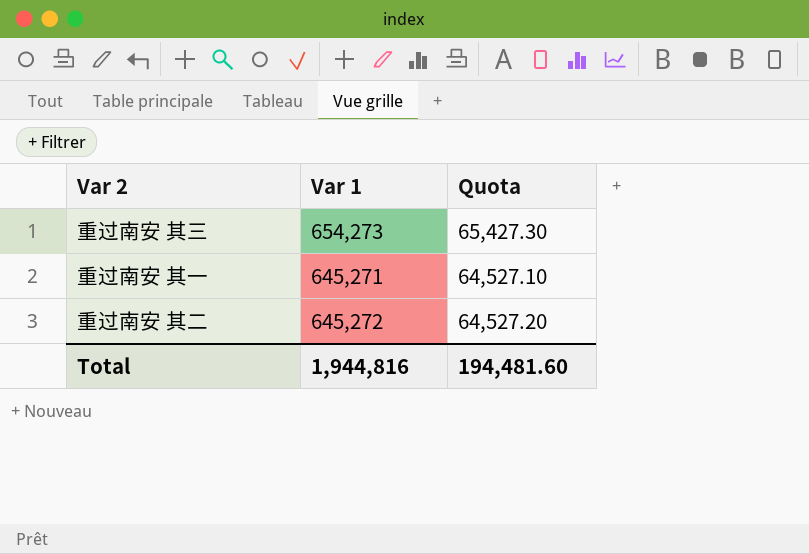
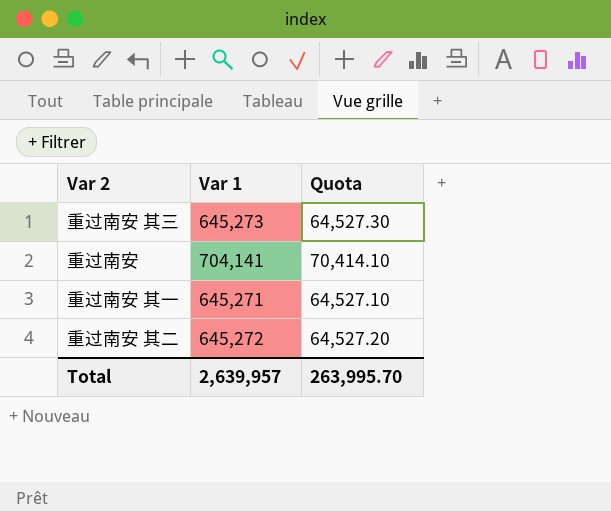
重过南安 其三 | Var 1: 654,273 -> 645,273
重过南安 其三 | Quota: 65,427.30 -> 64,527.30
row 重过南安: none -> 704,141 | 70,414.10
Total | Var 1: 1,944,816 -> 2,639,957
Total | Quota: 194,481.60 -> 263,995.70

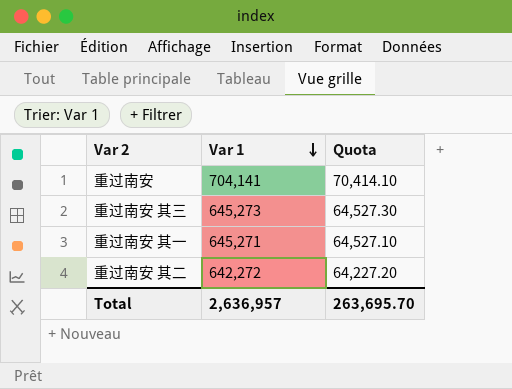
row order: none -> Var 1 descending
重过南安 其二 | Var 1: 645,272 -> 642,272
重过南安 其二 | Quota: 64,527.20 -> 64,227.20
Total | Var 1: 2,639,957 -> 2,636,957
Total | Quota: 263,995.70 -> 263,695.70

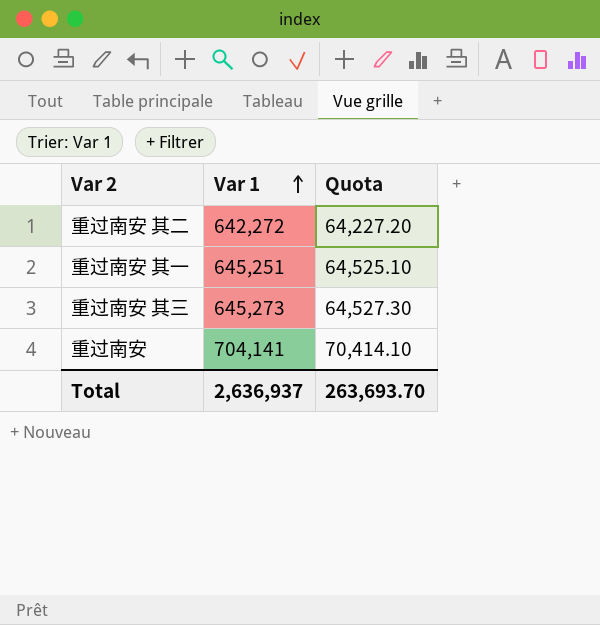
row order: Var 1 descending -> Var 1 ascending
重过南安 其一 | Var 1: 645,271 -> 645,251
重过南安 其一 | Quota: 64,527.10 -> 64,525.10
Total | Var 1: 2,636,957 -> 2,636,937
Total | Quota: 263,695.70 -> 263,693.70

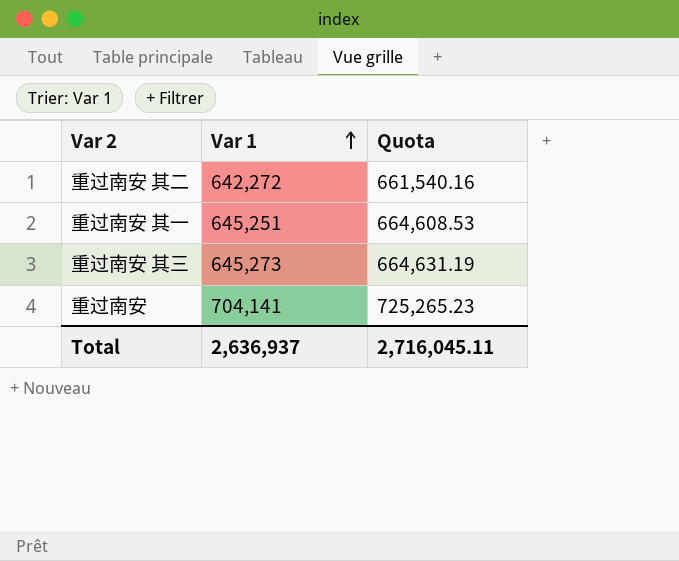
column Quota | formula: [Var 1] * 0.1 -> [Var 1] * 1.03
Total | Quota: 263,693.70 -> 2,716,045.11

